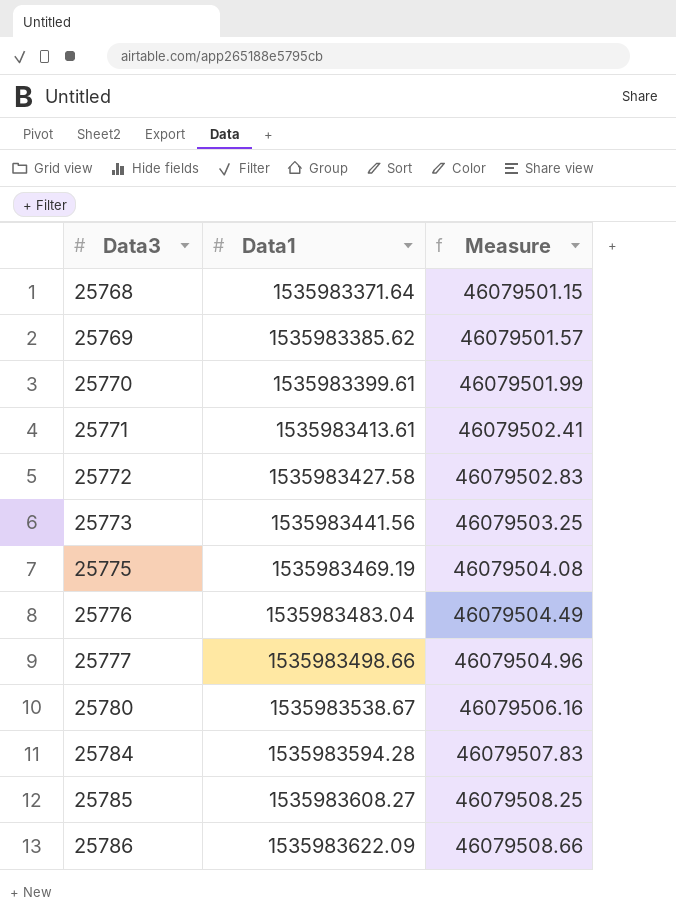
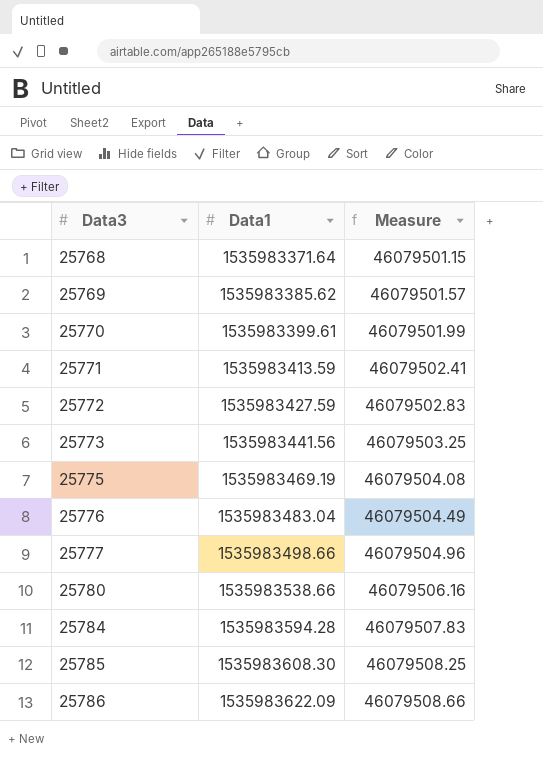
25771 | Data1: 1535983413.61 -> 1535983413.59
25772 | Data1: 1535983427.58 -> 1535983427.59
25780 | Data1: 1535983538.67 -> 1535983538.66
25785 | Data1: 1535983608.27 -> 1535983608.30

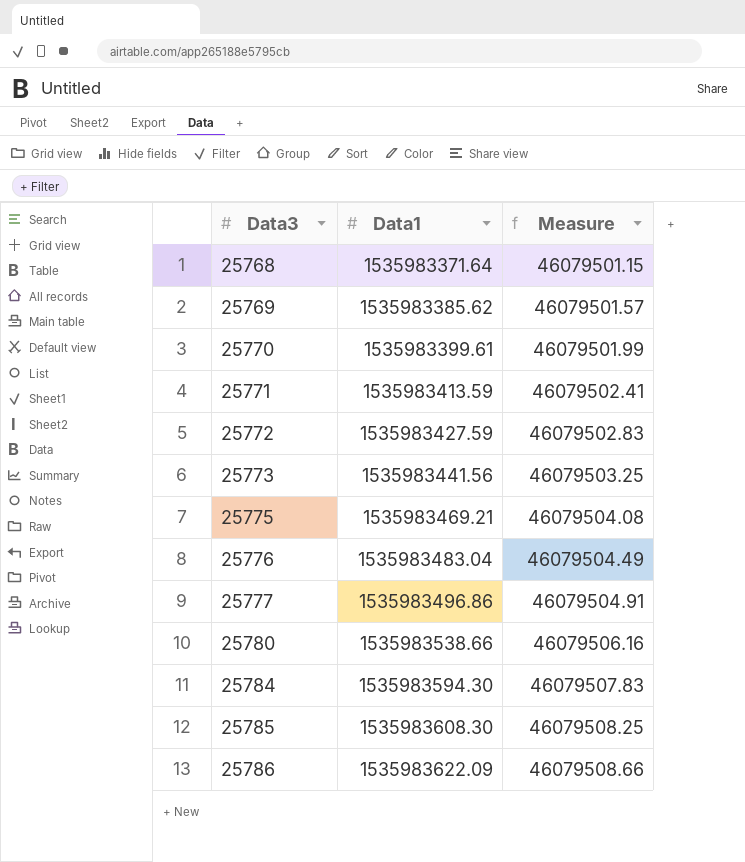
25775 | Data1: 1535983469.19 -> 1535983469.21
25777 | Data1: 1535983498.66 -> 1535983496.86
25777 | Measure: 46079504.96 -> 46079504.91
25784 | Data1: 1535983594.28 -> 1535983594.30

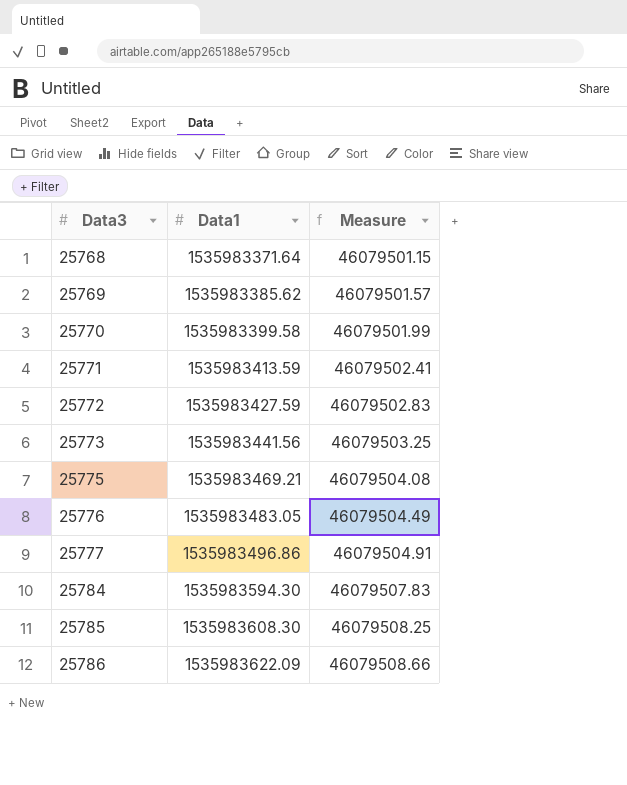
row 25780: 1535983538.66 | 46079506.16 -> none
25770 | Data1: 1535983399.61 -> 1535983399.58
25776 | Data1: 1535983483.04 -> 1535983483.05

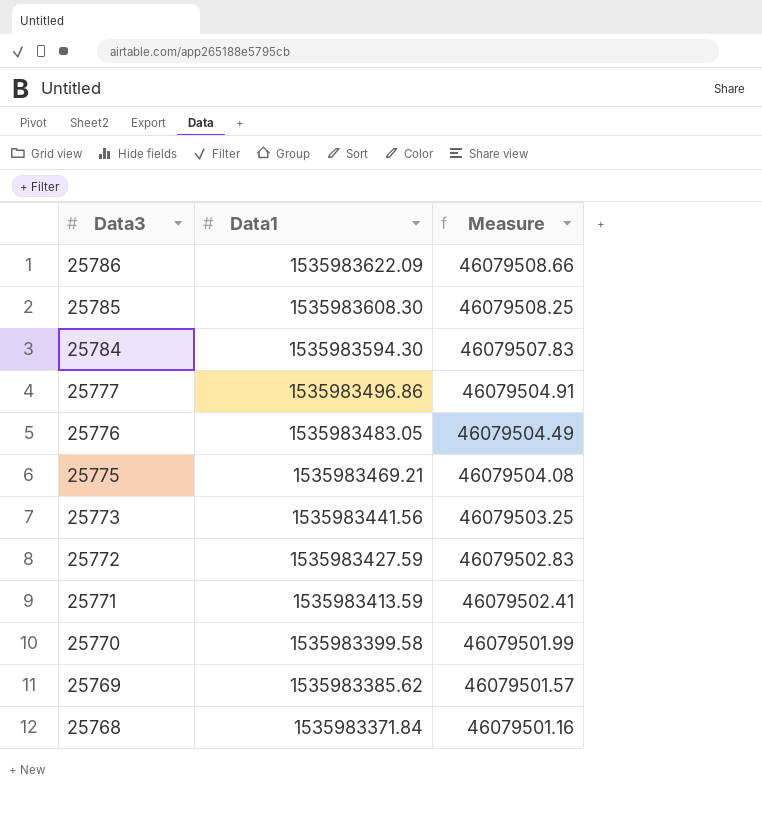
row order: Data3 ascending -> Data3 descending
25768 | Data1: 1535983371.64 -> 1535983371.84
25768 | Measure: 46079501.15 -> 46079501.16

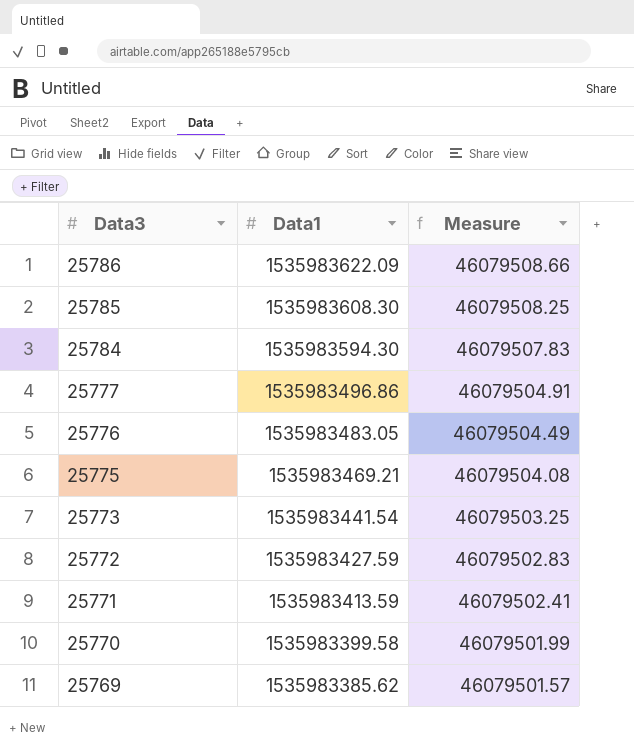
row 25768: 1535983371.84 | 46079501.16 -> none
25773 | Data1: 1535983441.56 -> 1535983441.54

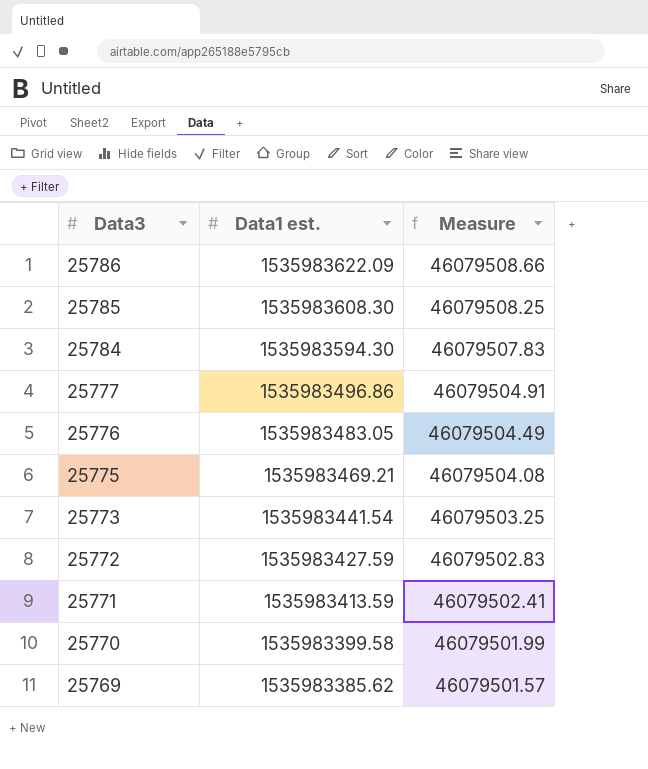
column name: Data1 -> Data1 est.

